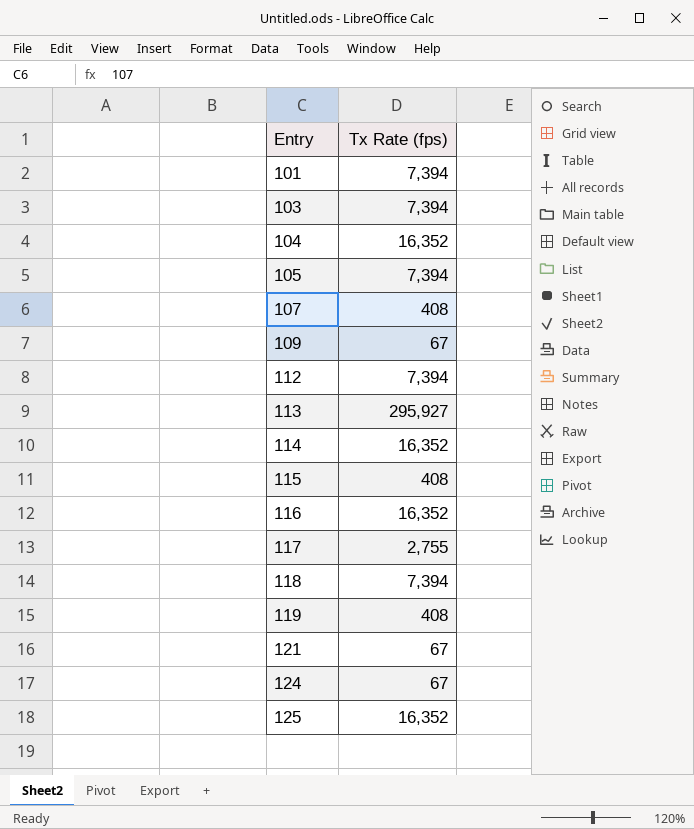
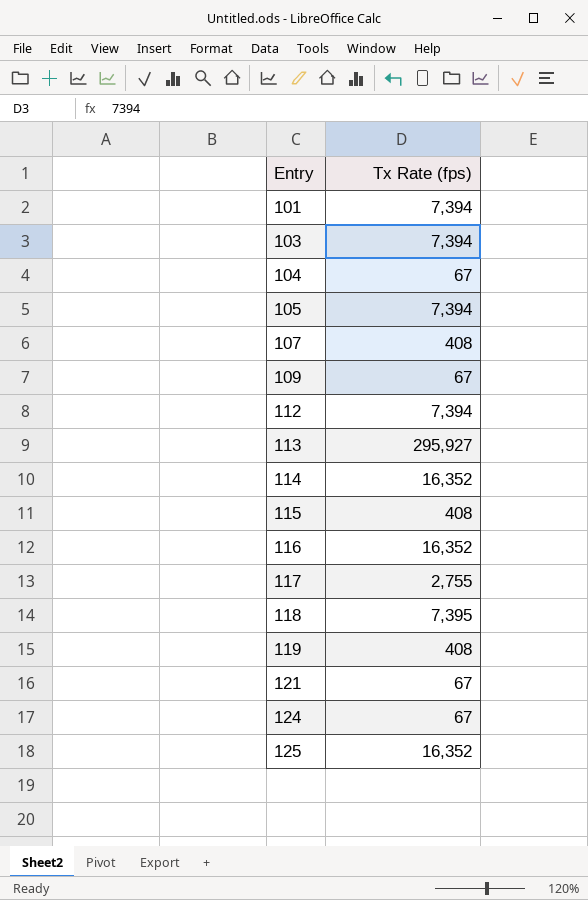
104 | Tx Rate (fps): 16,352 -> 67
118 | Tx Rate (fps): 7,394 -> 7,395

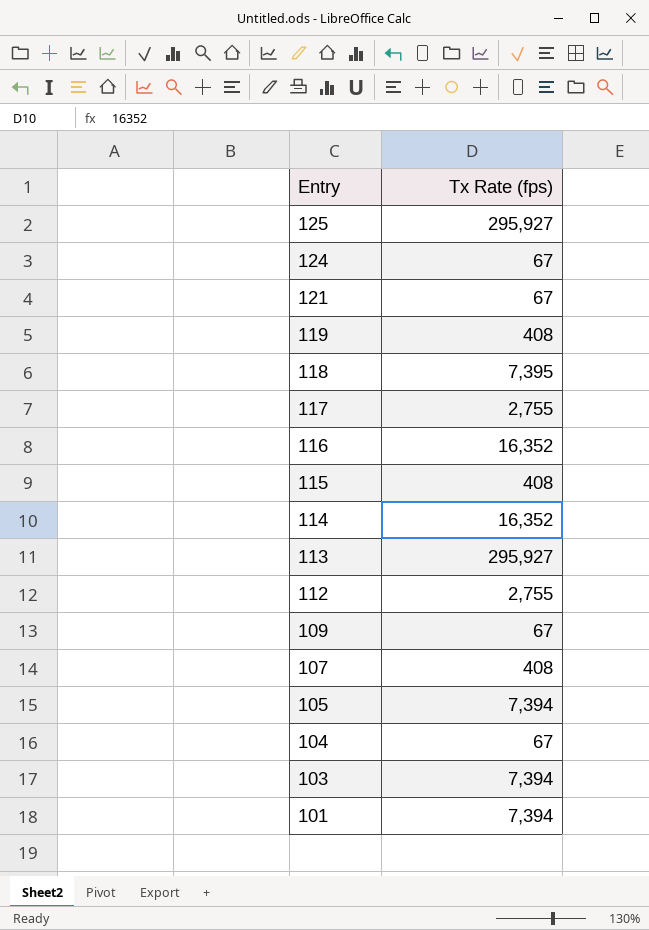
row order: Entry ascending -> Entry descending
125 | Tx Rate (fps): 16,352 -> 295,927
112 | Tx Rate (fps): 7,394 -> 2,755

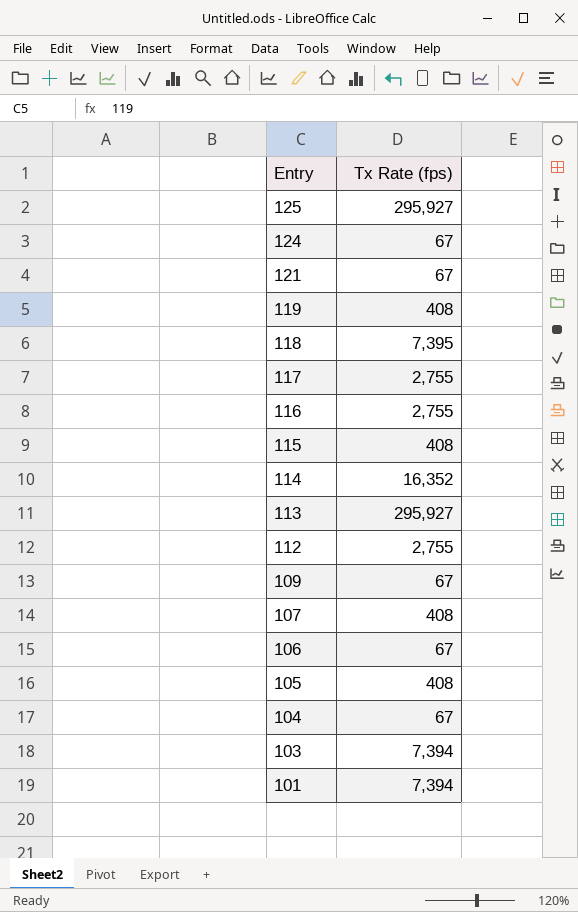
116 | Tx Rate (fps): 16,352 -> 2,755
row 106: none -> 67
105 | Tx Rate (fps): 7,394 -> 408

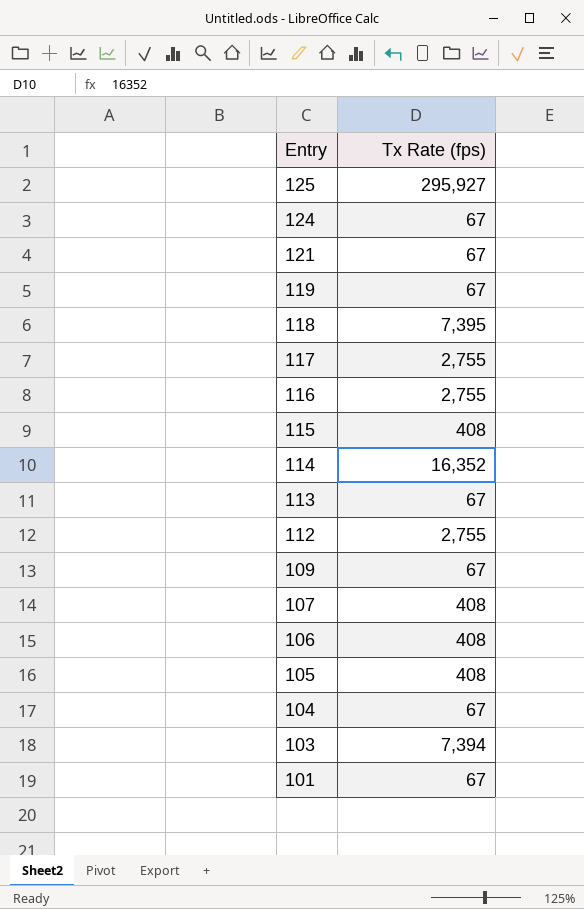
119 | Tx Rate (fps): 408 -> 67
113 | Tx Rate (fps): 295,927 -> 67
106 | Tx Rate (fps): 67 -> 408
101 | Tx Rate (fps): 7,394 -> 67

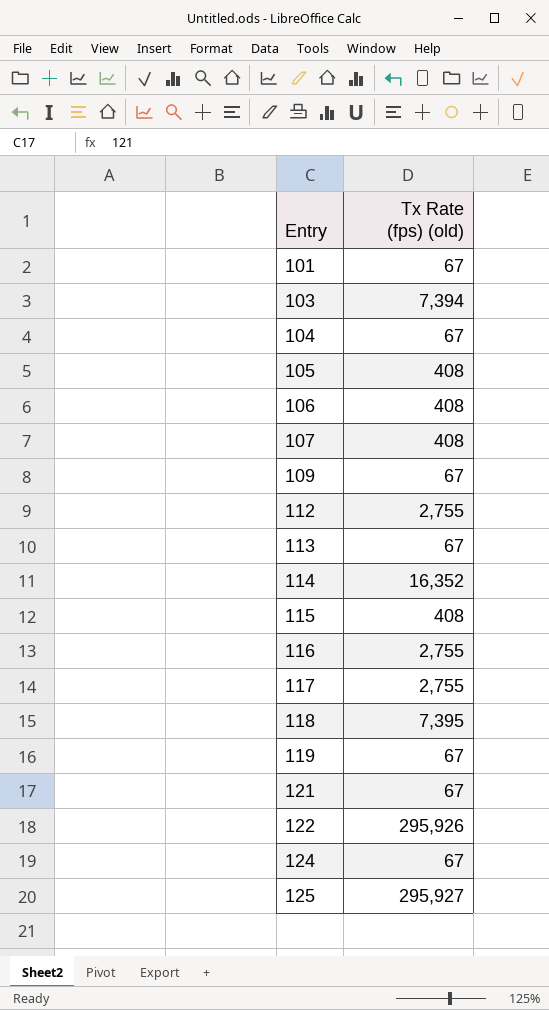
row order: Entry descending -> Entry ascending
column name: Tx Rate (fps) -> Tx Rate (fps) (old)
row 122: none -> 295,926

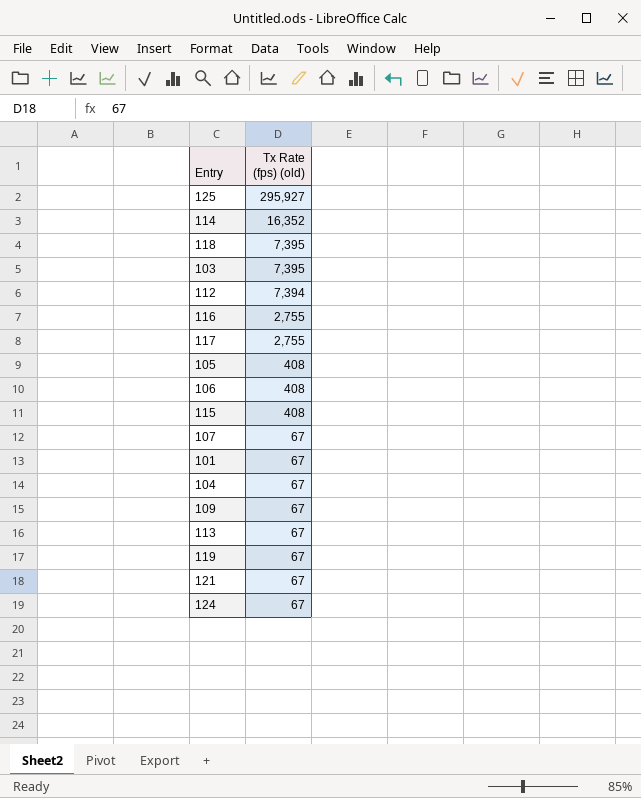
row order: Entry ascending -> Tx Rate (fps) (old) descending
row 122: 295,926 -> none
103 | Tx Rate (fps) (old): 7,394 -> 7,395
112 | Tx Rate (fps) (old): 2,755 -> 7,394
107 | Tx Rate (fps) (old): 408 -> 67

